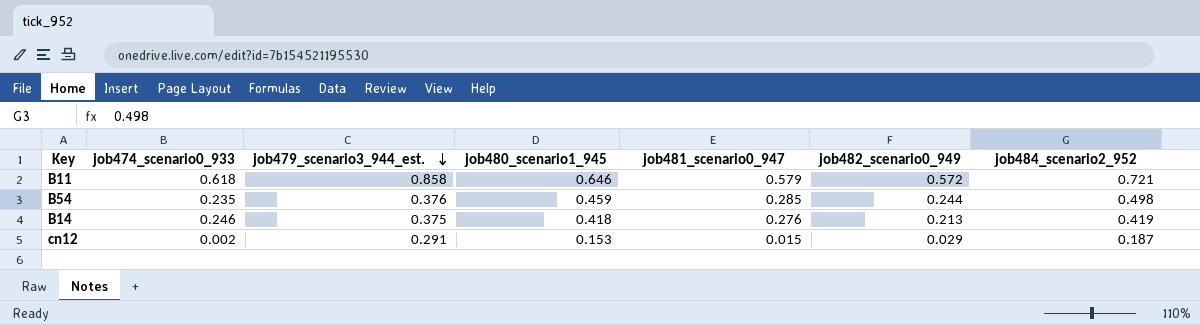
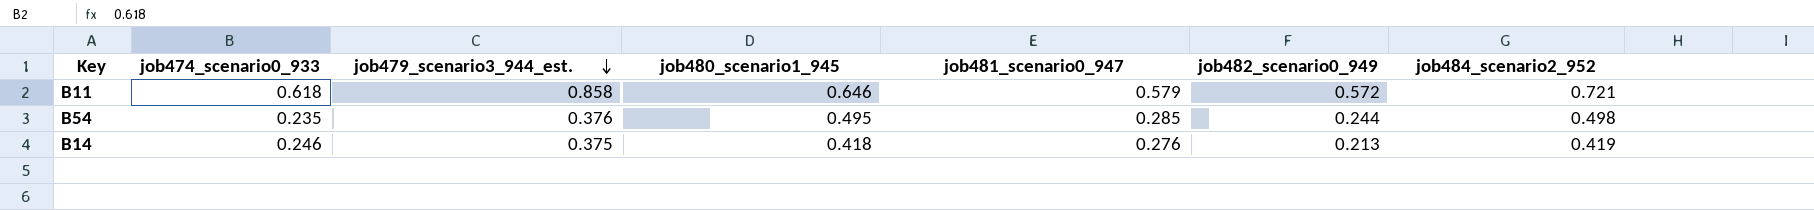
row cn12: 0.002 | 0.291 | 0.153 | 0.015 | 0.029 | 0.187 -> none
B54 | job480_scenario1_945: 0.459 -> 0.495

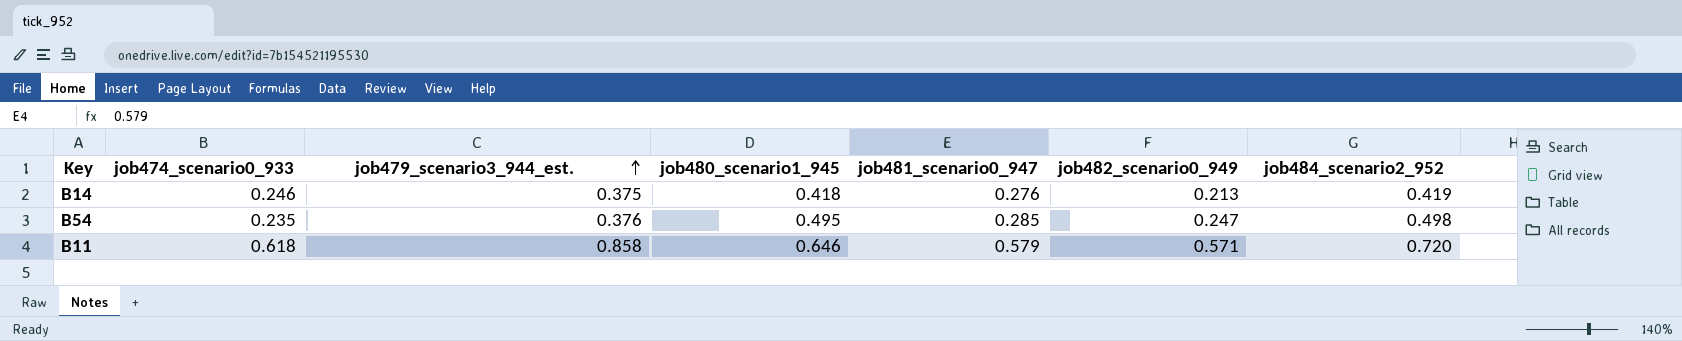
row order: job479_scenario3_944_est. descending -> job479_scenario3_944_est. ascending
B54 | job482_scenario0_949: 0.244 -> 0.247
B11 | job482_scenario0_949: 0.572 -> 0.571
B11 | job484_scenario2_952: 0.721 -> 0.720

